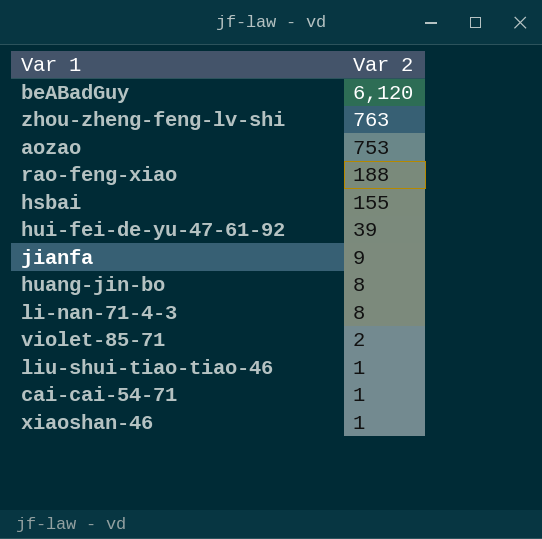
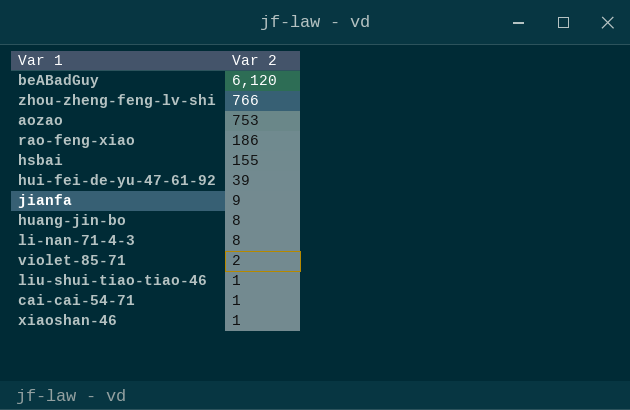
zhou-zheng-feng-lv-shi | Var 2: 763 -> 766
rao-feng-xiao | Var 2: 188 -> 186

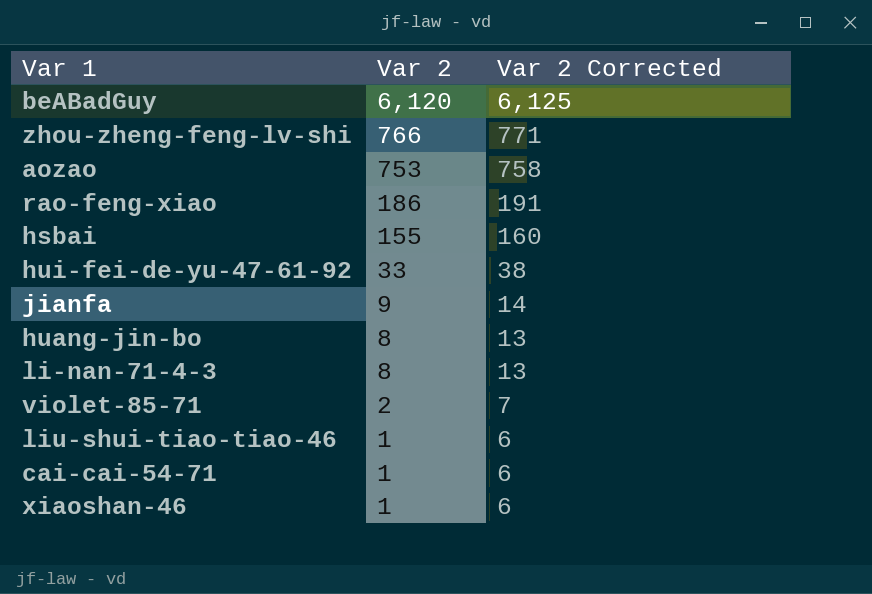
column Var 2 Corrected | formula: none -> [Var 2] + 5
hui-fei-de-yu-47-61-92 | Var 2: 39 -> 33

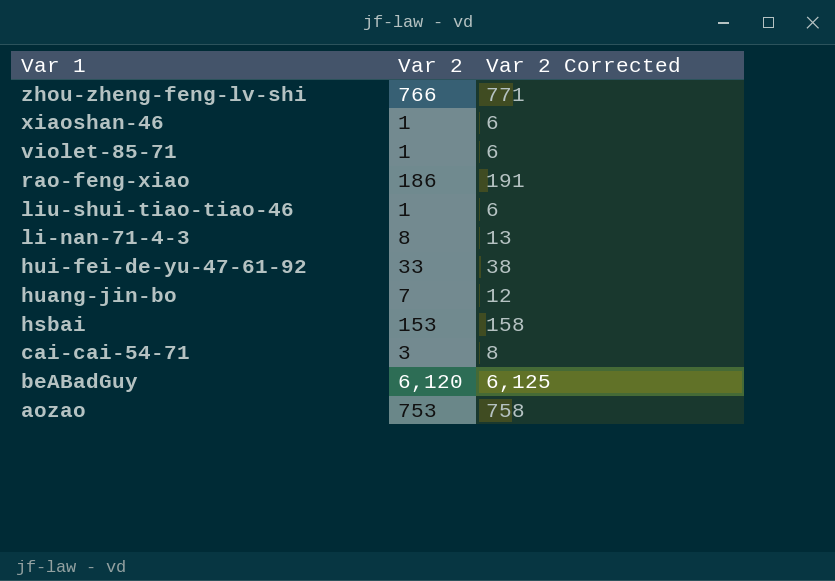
row order: Var 2 descending -> Var 1 descending
row jianfa: 9 | 14 -> none
violet-85-71 | Var 2: 2 -> 1
violet-85-71 | Var 2 Corrected: 7 -> 6
huang-jin-bo | Var 2: 8 -> 7
huang-jin-bo | Var 2 Corrected: 13 -> 12
hsbai | Var 2: 155 -> 153
hsbai | Var 2 Corrected: 160 -> 158
cai-cai-54-71 | Var 2: 1 -> 3
cai-cai-54-71 | Var 2 Corrected: 6 -> 8

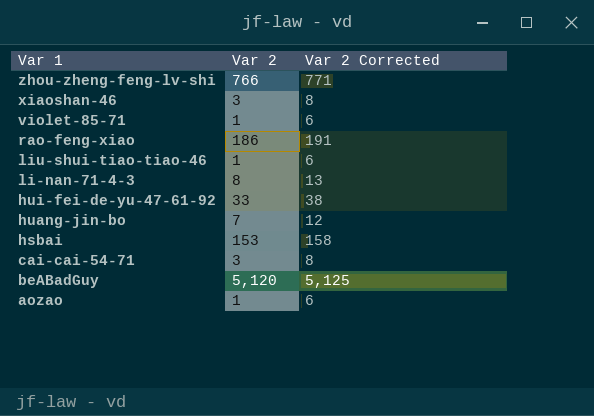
xiaoshan-46 | Var 2: 1 -> 3
xiaoshan-46 | Var 2 Corrected: 6 -> 8
beABadGuy | Var 2: 6,120 -> 5,120
beABadGuy | Var 2 Corrected: 6,125 -> 5,125
aozao | Var 2: 753 -> 1
aozao | Var 2 Corrected: 758 -> 6

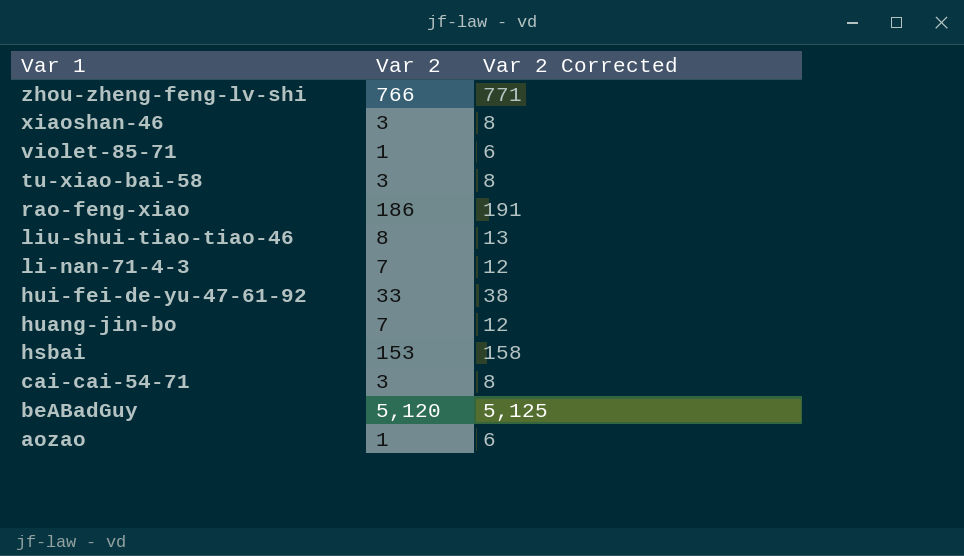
row tu-xiao-bai-58: none -> 3 | 8
liu-shui-tiao-tiao-46 | Var 2: 1 -> 8
liu-shui-tiao-tiao-46 | Var 2 Corrected: 6 -> 13
li-nan-71-4-3 | Var 2: 8 -> 7
li-nan-71-4-3 | Var 2 Corrected: 13 -> 12

